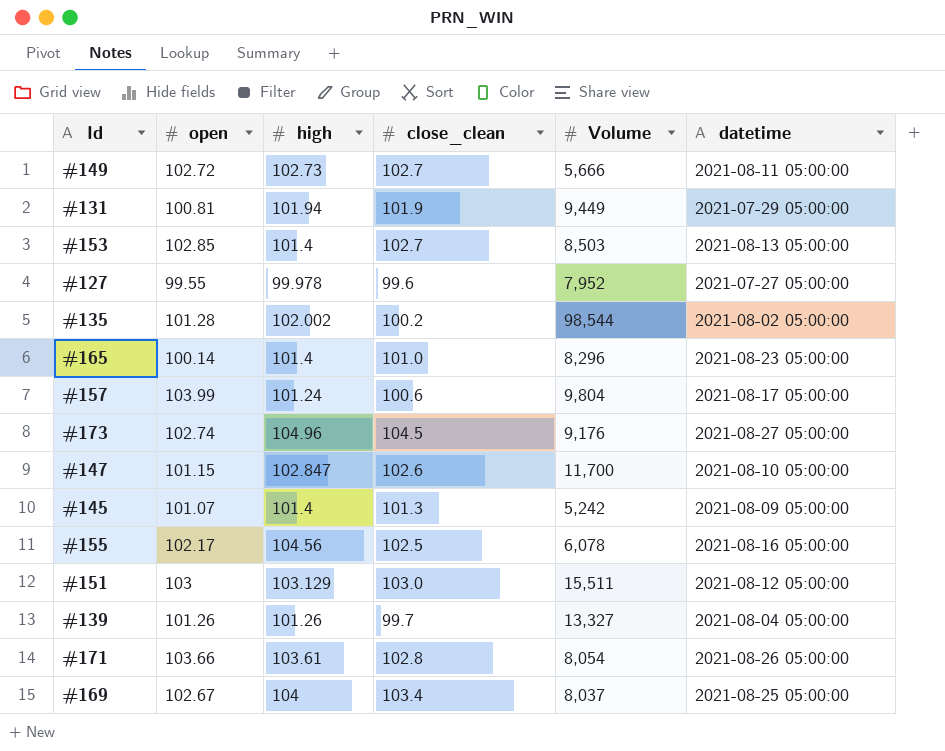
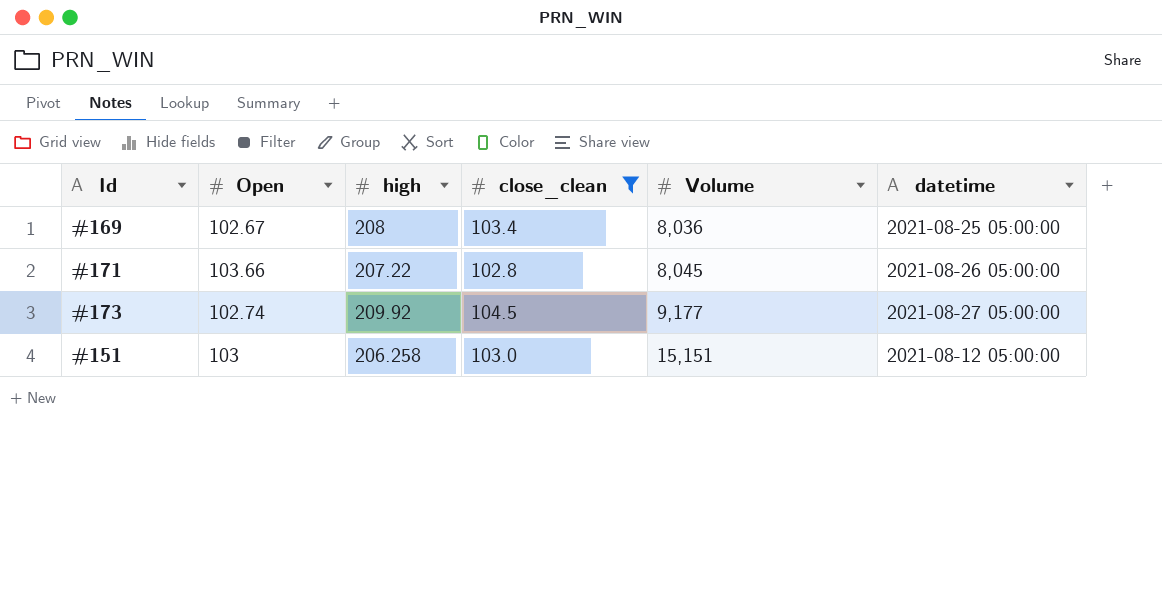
filter: none -> close_clean >= 102.8
row order: none -> Volume ascending
column name: open -> Open
#169 | high: 104 -> 208
#169 | Volume: 8,037 -> 8,036
#171 | high: 103.61 -> 207.22
#171 | Volume: 8,054 -> 8,045
#173 | high: 104.96 -> 209.92
#173 | Volume: 9,176 -> 9,177
#151 | high: 103.129 -> 206.258
#151 | Volume: 15,511 -> 15,151

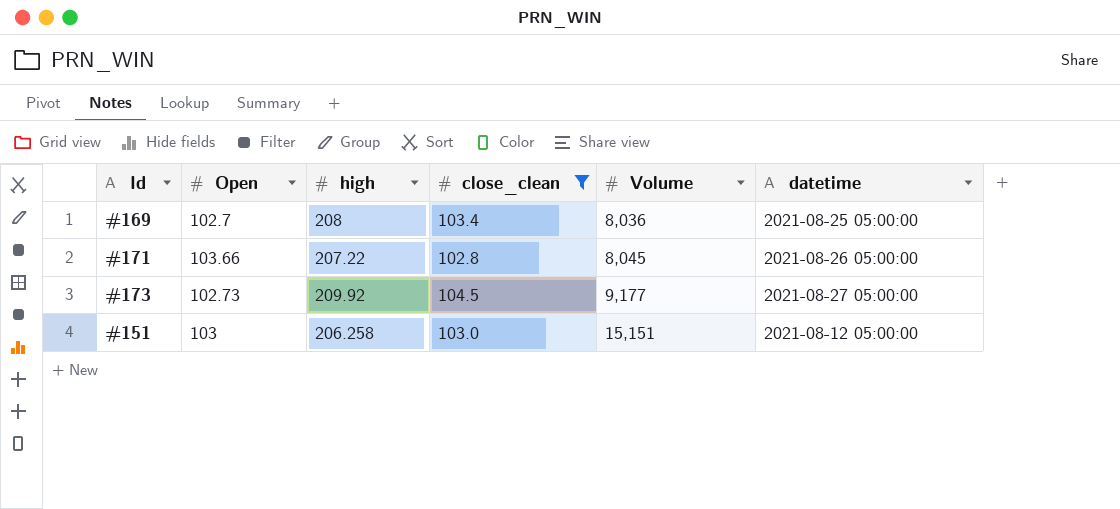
#169 | Open: 102.67 -> 102.7
#173 | Open: 102.74 -> 102.73

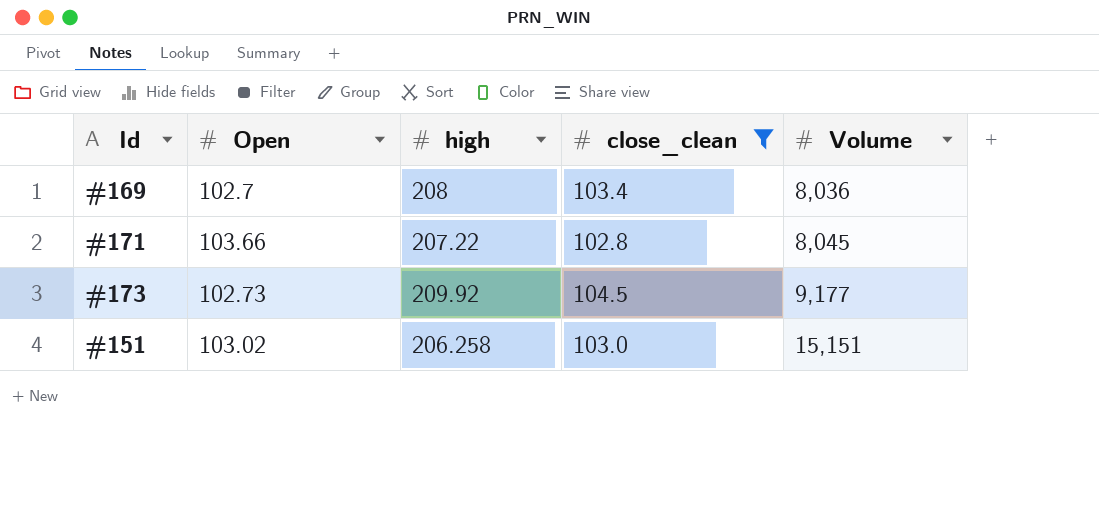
column datetime | position: 6 -> none
#151 | Open: 103 -> 103.02

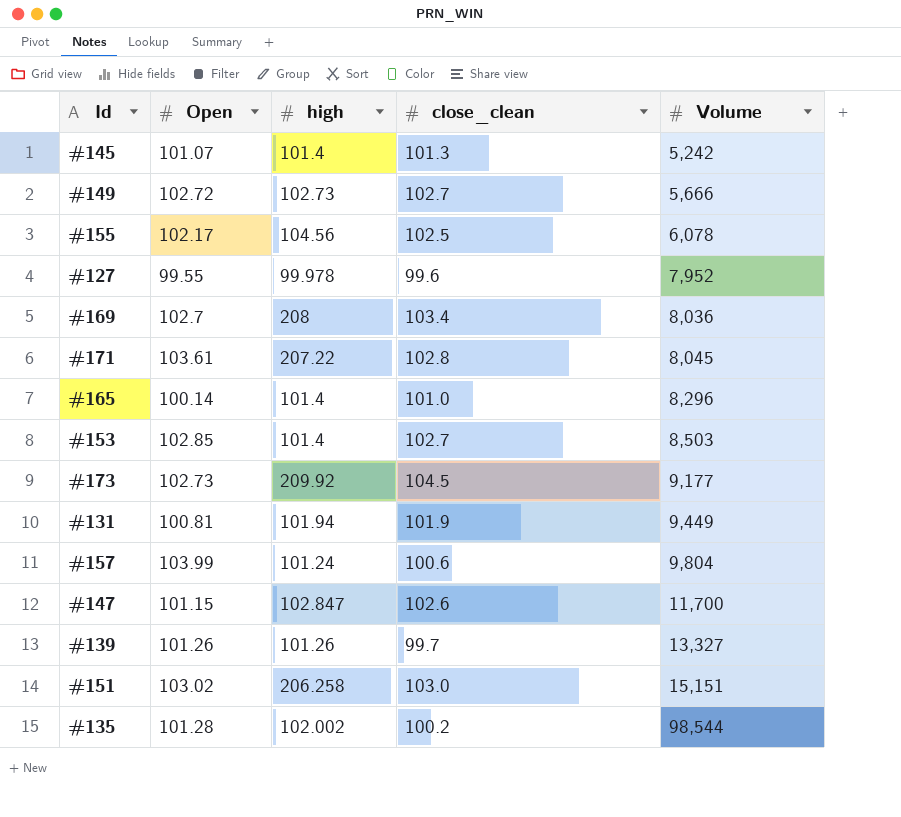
filter: close_clean >= 102.8 -> none
#171 | Open: 103.66 -> 103.61

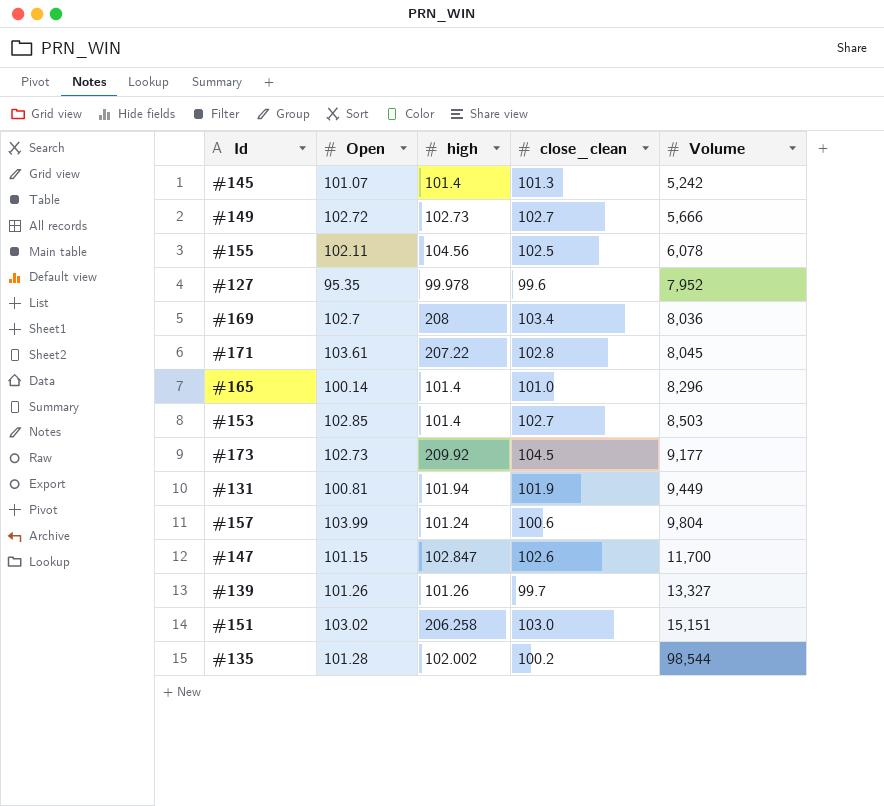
#155 | Open: 102.17 -> 102.11
#127 | Open: 99.55 -> 95.35

